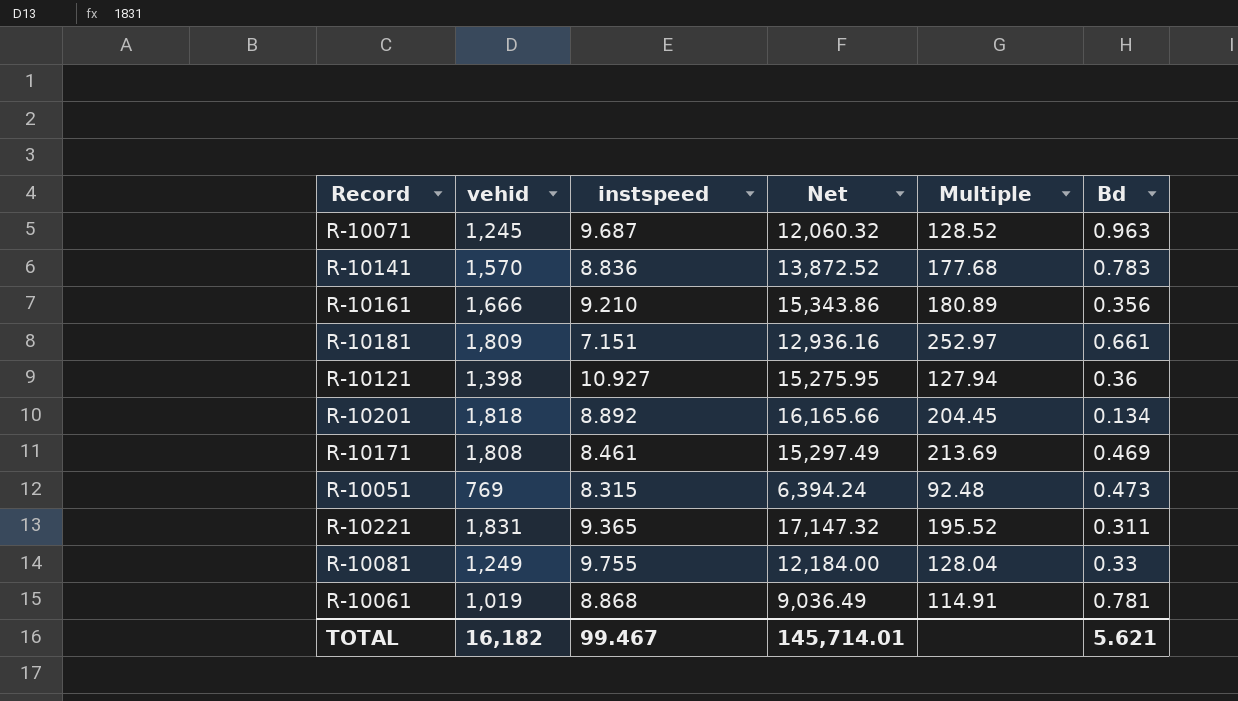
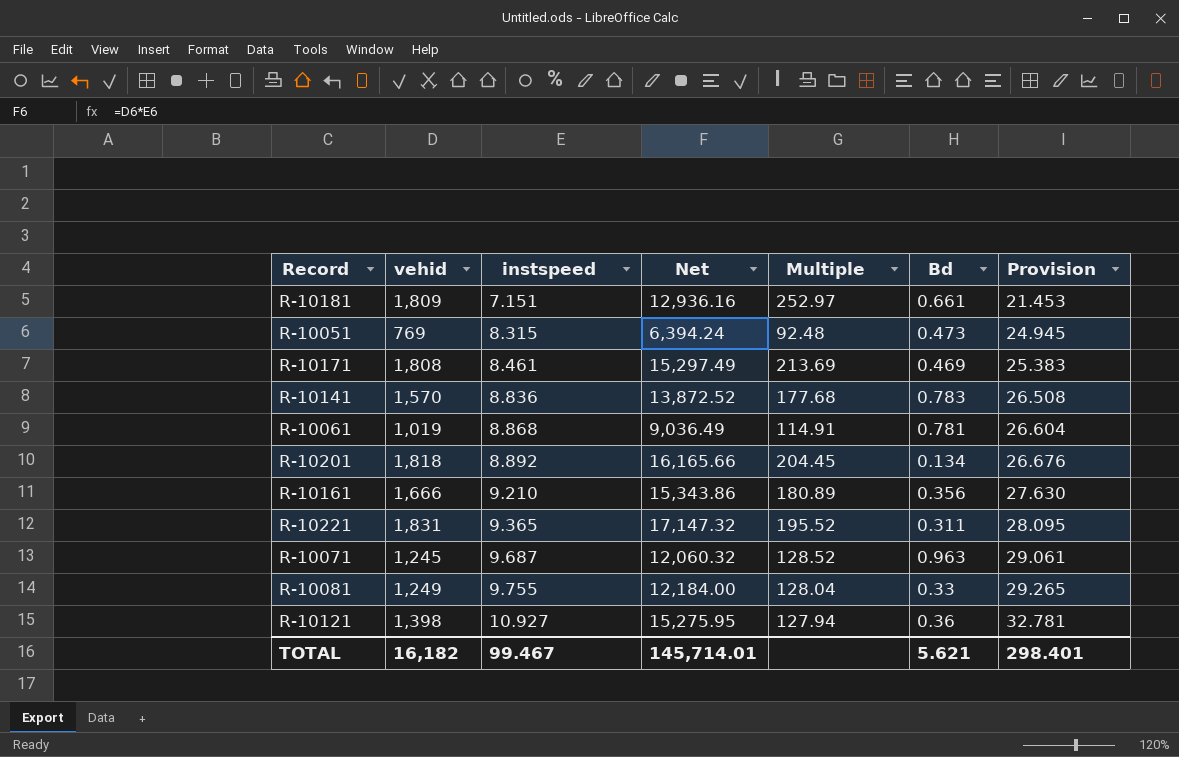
row order: none -> instspeed ascending
column Provision | formula: none -> [instspeed] * 3

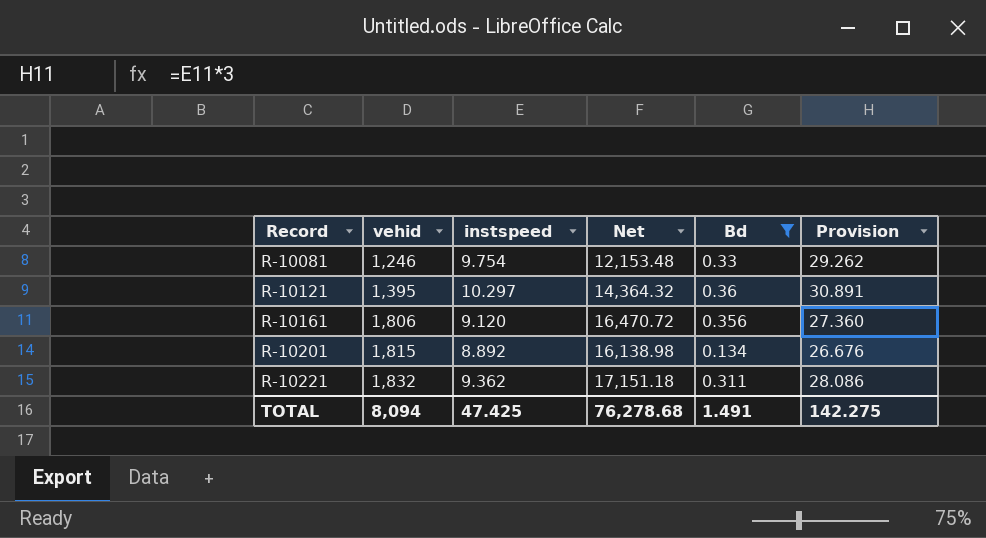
filter: none -> Bd <= 0.36
row order: instspeed ascending -> Record ascending
column Multiple | formula: [vehid] / [instspeed] -> none
R-10081 | vehid: 1,249 -> 1,246
R-10081 | instspeed: 9.755 -> 9.754
R-10081 | Net: 12,184.00 -> 12,153.48
R-10081 | Provision: 29.265 -> 29.262
R-10121 | vehid: 1,398 -> 1,395
R-10121 | instspeed: 10.927 -> 10.297
R-10121 | Net: 15,275.95 -> 14,364.32
R-10121 | Provision: 32.781 -> 30.891
R-10161 | vehid: 1,666 -> 1,806
R-10161 | instspeed: 9.210 -> 9.120
R-10161 | Net: 15,343.86 -> 16,470.72
R-10161 | Provision: 27.630 -> 27.360
R-10201 | vehid: 1,818 -> 1,815
R-10201 | Net: 16,165.66 -> 16,138.98
R-10221 | vehid: 1,831 -> 1,832
R-10221 | instspeed: 9.365 -> 9.362
R-10221 | Net: 17,147.32 -> 17,151.18
R-10221 | Provision: 28.095 -> 28.086
TOTAL | vehid: 16,182 -> 8,094
TOTAL | instspeed: 99.467 -> 47.425
TOTAL | Net: 145,714.01 -> 76,278.68
TOTAL | Bd: 5.621 -> 1.491
TOTAL | Provision: 298.401 -> 142.275

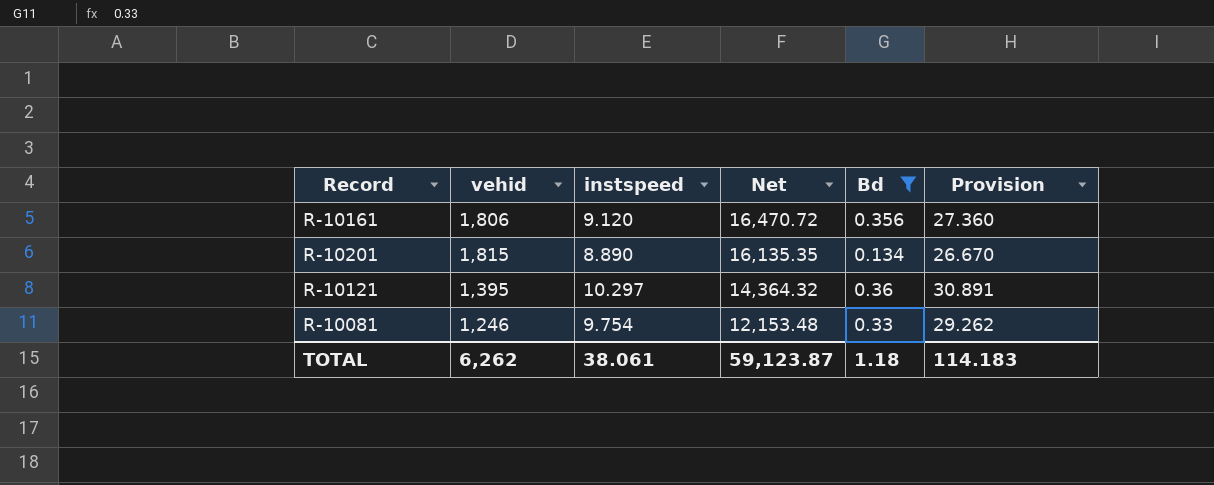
row order: Record ascending -> Net descending
row R-10221: 1,832 | 9.362 | 17,151.18 | 0.311 | 28.086 -> none
R-10201 | instspeed: 8.892 -> 8.890
R-10201 | Net: 16,138.98 -> 16,135.35
R-10201 | Provision: 26.676 -> 26.670
TOTAL | vehid: 8,094 -> 6,262
TOTAL | instspeed: 47.425 -> 38.061
TOTAL | Net: 76,278.68 -> 59,123.87
TOTAL | Bd: 1.491 -> 1.18
TOTAL | Provision: 142.275 -> 114.183

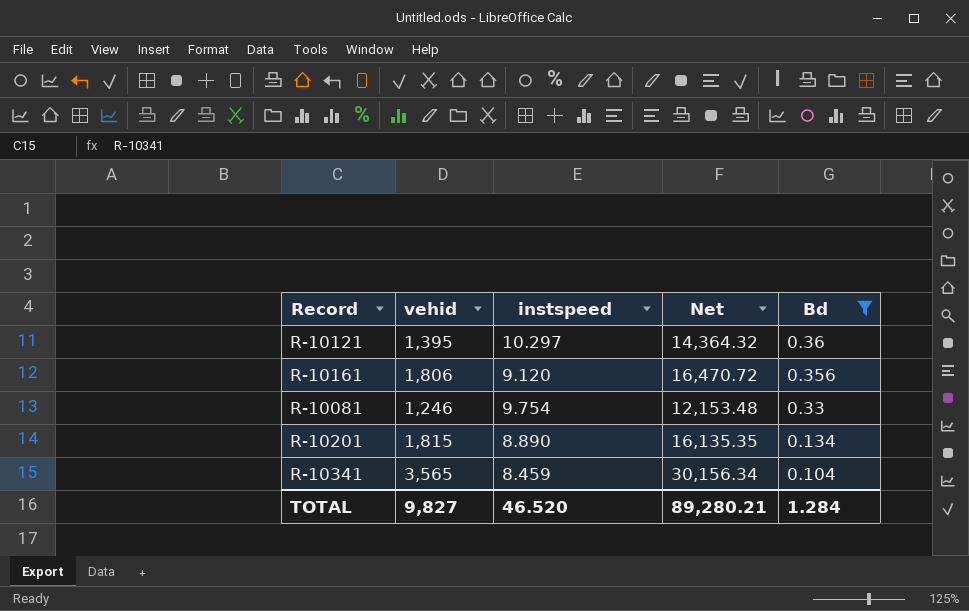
row order: Net descending -> Bd descending
column Provision | formula: [instspeed] * 3 -> none
row R-10341: none -> 3,565 | 8.459 | 30,156.34 | 0.104
TOTAL | vehid: 6,262 -> 9,827
TOTAL | instspeed: 38.061 -> 46.520
TOTAL | Net: 59,123.87 -> 89,280.21
TOTAL | Bd: 1.18 -> 1.284

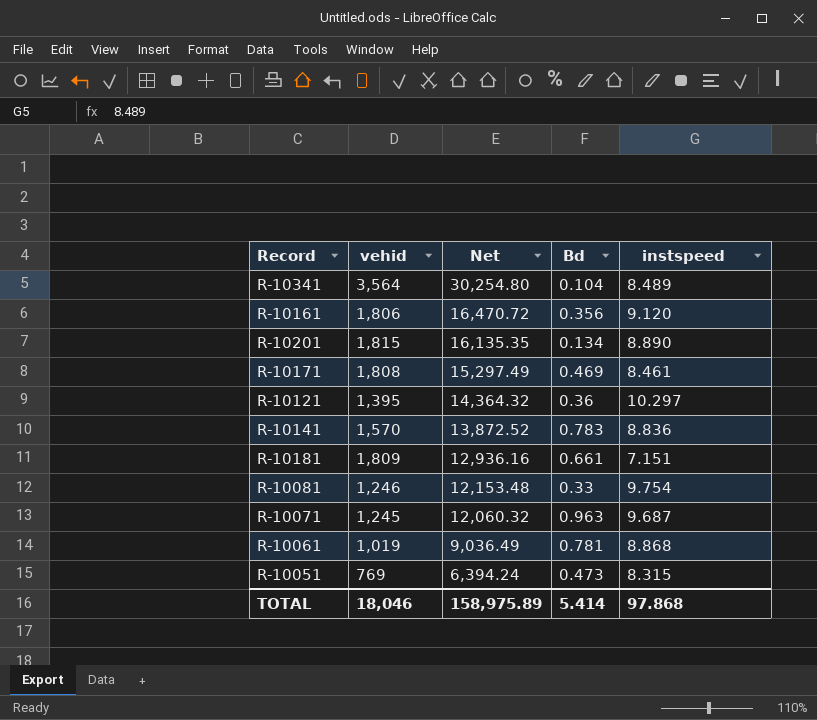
filter: Bd <= 0.36 -> none
row order: Bd descending -> Net descending
column instspeed | position: 3 -> 5
R-10341 | vehid: 3,565 -> 3,564
R-10341 | Net: 30,156.34 -> 30,254.80
R-10341 | instspeed: 8.459 -> 8.489
TOTAL | vehid: 9,827 -> 18,046
TOTAL | Net: 89,280.21 -> 158,975.89
TOTAL | Bd: 1.284 -> 5.414
TOTAL | instspeed: 46.520 -> 97.868

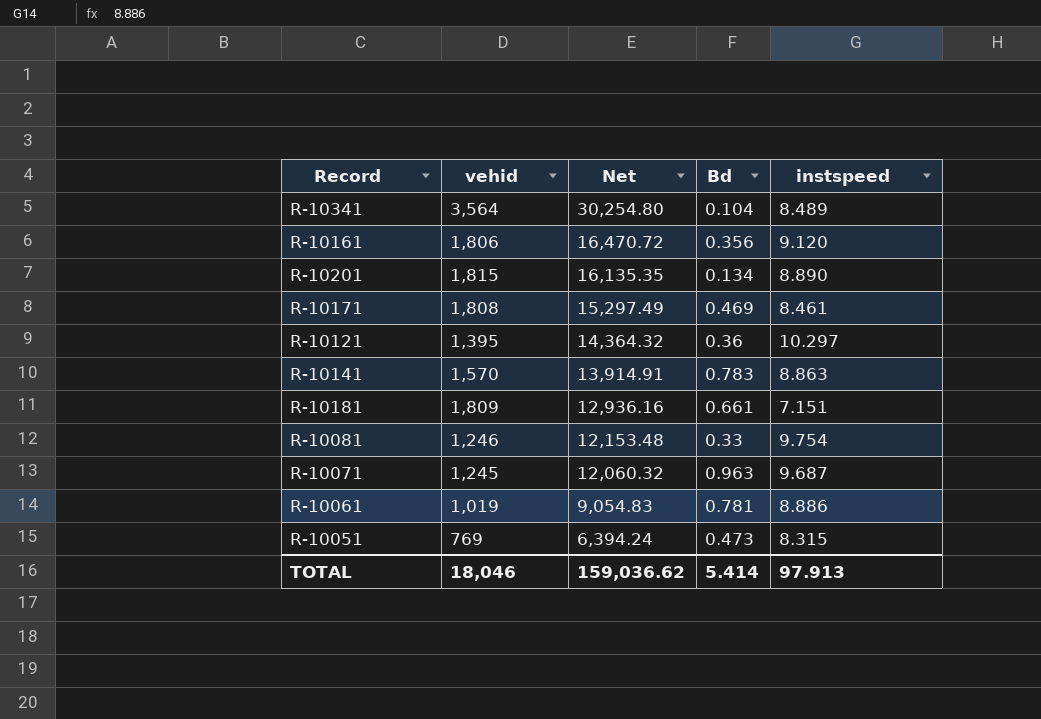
R-10141 | Net: 13,872.52 -> 13,914.91
R-10141 | instspeed: 8.836 -> 8.863
R-10061 | Net: 9,036.49 -> 9,054.83
R-10061 | instspeed: 8.868 -> 8.886
TOTAL | Net: 158,975.89 -> 159,036.62
TOTAL | instspeed: 97.868 -> 97.913

